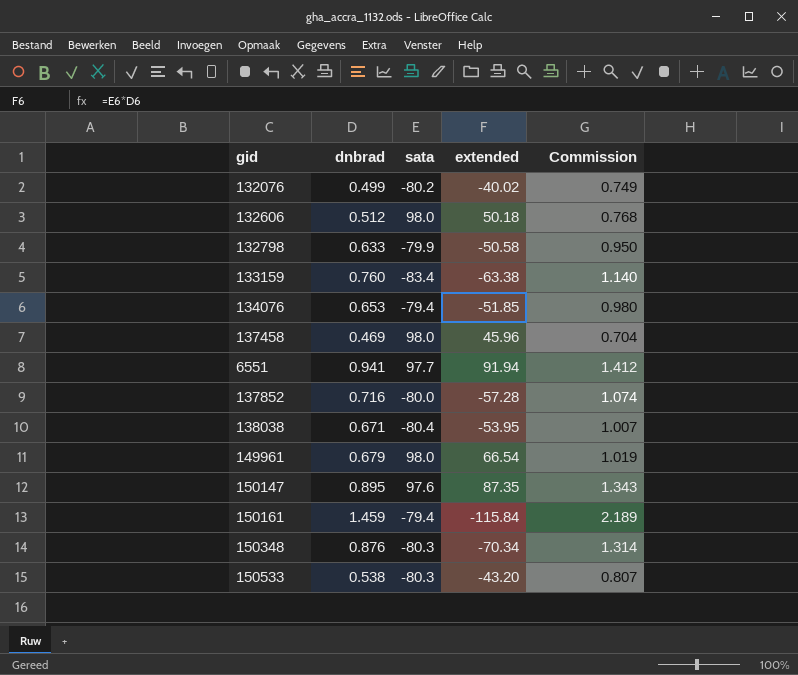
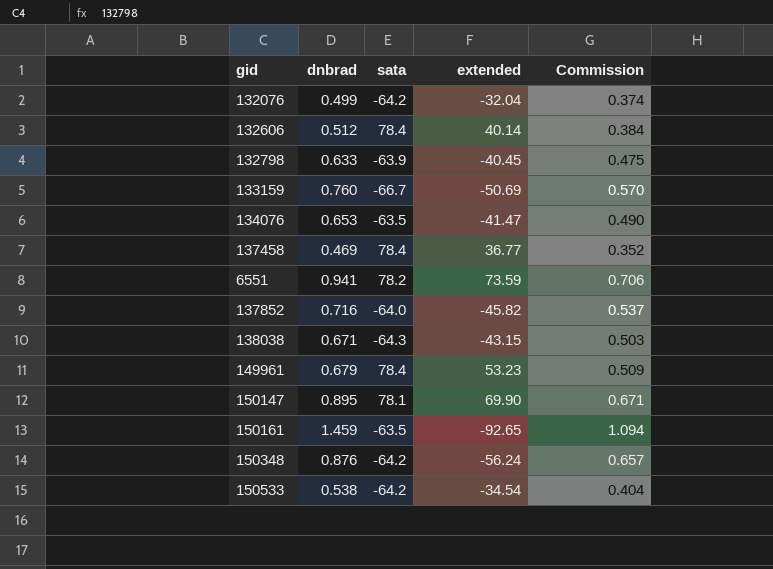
column Commission | formula: [dnbrad] * 1.5 -> [dnbrad] * 0.75
132076 | sata: -80.2 -> -64.2
132076 | extended: -40.02 -> -32.04
132606 | sata: 98.0 -> 78.4
132606 | extended: 50.18 -> 40.14
132798 | sata: -79.9 -> -63.9
132798 | extended: -50.58 -> -40.45
133159 | sata: -83.4 -> -66.7
133159 | extended: -63.38 -> -50.69
134076 | sata: -79.4 -> -63.5
134076 | extended: -51.85 -> -41.47
137458 | sata: 98.0 -> 78.4
137458 | extended: 45.96 -> 36.77
6551 | sata: 97.7 -> 78.2
6551 | extended: 91.94 -> 73.59
137852 | sata: -80.0 -> -64.0
137852 | extended: -57.28 -> -45.82
138038 | sata: -80.4 -> -64.3
138038 | extended: -53.95 -> -43.15
149961 | sata: 98.0 -> 78.4
149961 | extended: 66.54 -> 53.23
150147 | sata: 97.6 -> 78.1
150147 | extended: 87.35 -> 69.90
150161 | sata: -79.4 -> -63.5
150161 | extended: -115.84 -> -92.65
150348 | sata: -80.3 -> -64.2
150348 | extended: -70.34 -> -56.24
150533 | sata: -80.3 -> -64.2
150533 | extended: -43.20 -> -34.54

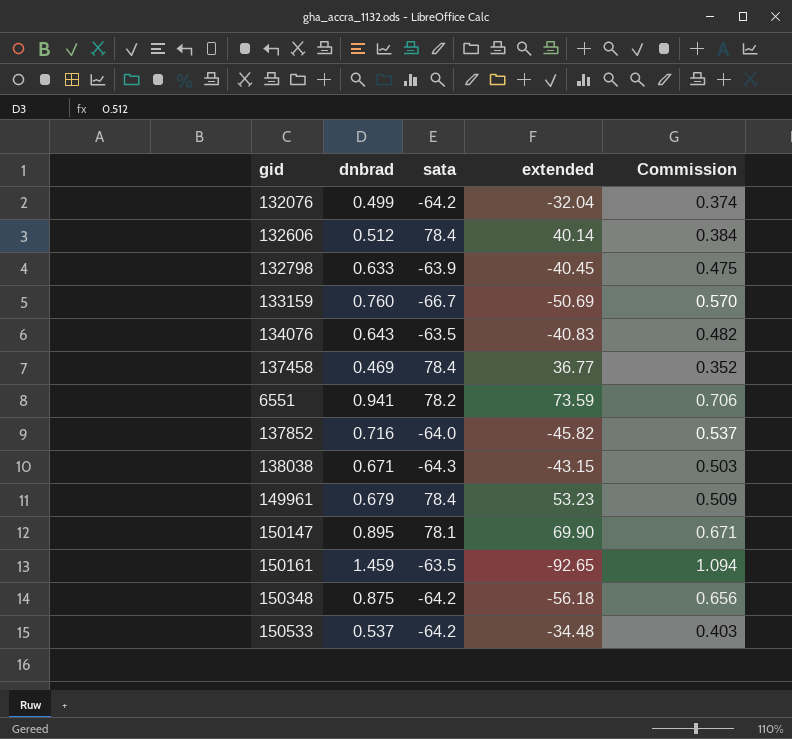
134076 | dnbrad: 0.653 -> 0.643
134076 | extended: -41.47 -> -40.83
134076 | Commission: 0.490 -> 0.482
150348 | dnbrad: 0.876 -> 0.875
150348 | extended: -56.24 -> -56.18
150348 | Commission: 0.657 -> 0.656
150533 | dnbrad: 0.538 -> 0.537
150533 | extended: -34.54 -> -34.48
150533 | Commission: 0.404 -> 0.403

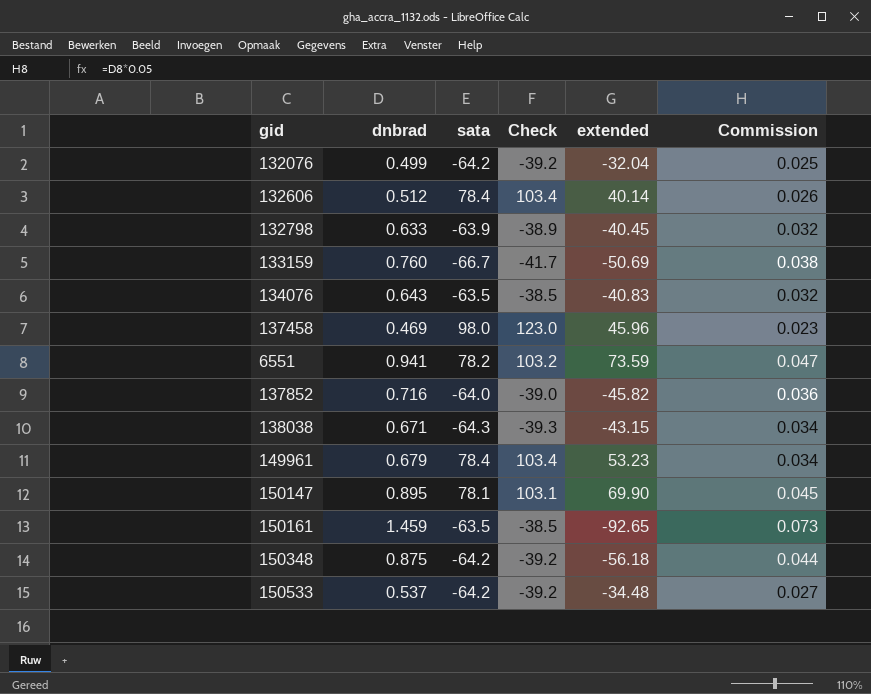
column Check | formula: none -> [sata] + 25
column Commission | formula: [dnbrad] * 0.75 -> [dnbrad] * 0.05
137458 | sata: 78.4 -> 98.0
137458 | extended: 36.77 -> 45.96

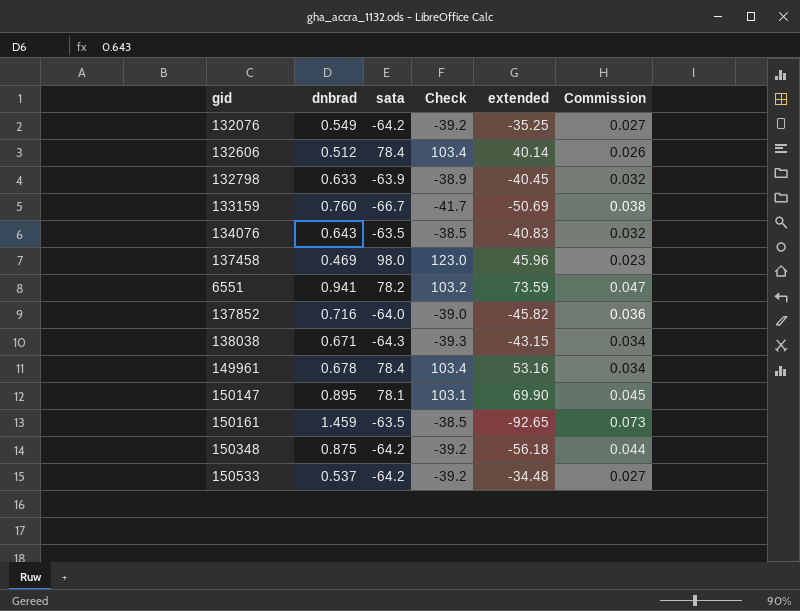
132076 | dnbrad: 0.499 -> 0.549
132076 | extended: -32.04 -> -35.25
132076 | Commission: 0.025 -> 0.027
149961 | dnbrad: 0.679 -> 0.678
149961 | extended: 53.23 -> 53.16

